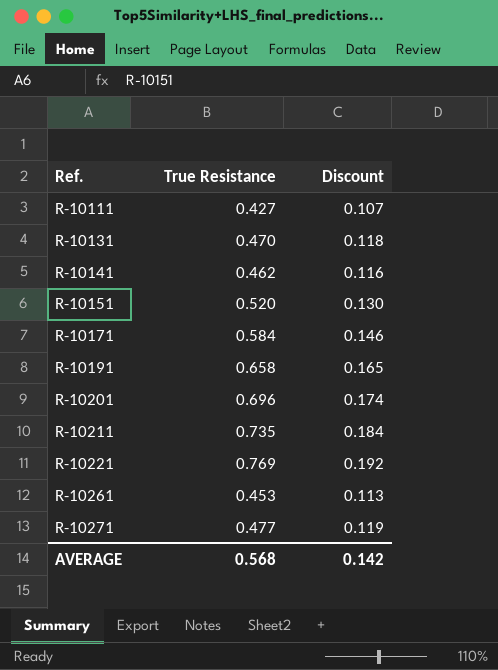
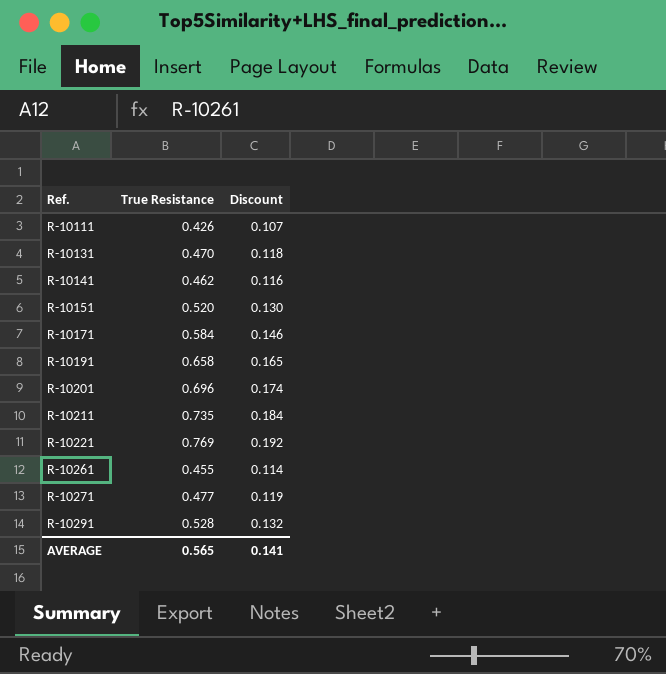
R-10111 | True Resistance: 0.427 -> 0.426
R-10261 | True Resistance: 0.453 -> 0.455
R-10261 | Discount: 0.113 -> 0.114
row R-10291: none -> 0.528 | 0.132
AVERAGE | True Resistance: 0.568 -> 0.565
AVERAGE | Discount: 0.142 -> 0.141

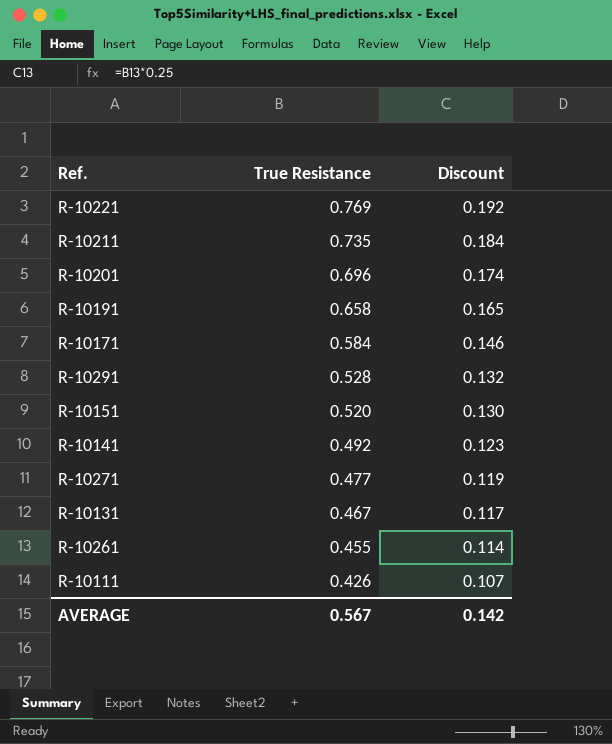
row order: Ref. ascending -> True Resistance descending
R-10141 | True Resistance: 0.462 -> 0.492
R-10141 | Discount: 0.116 -> 0.123
R-10131 | True Resistance: 0.470 -> 0.467
R-10131 | Discount: 0.118 -> 0.117
AVERAGE | True Resistance: 0.565 -> 0.567
AVERAGE | Discount: 0.141 -> 0.142

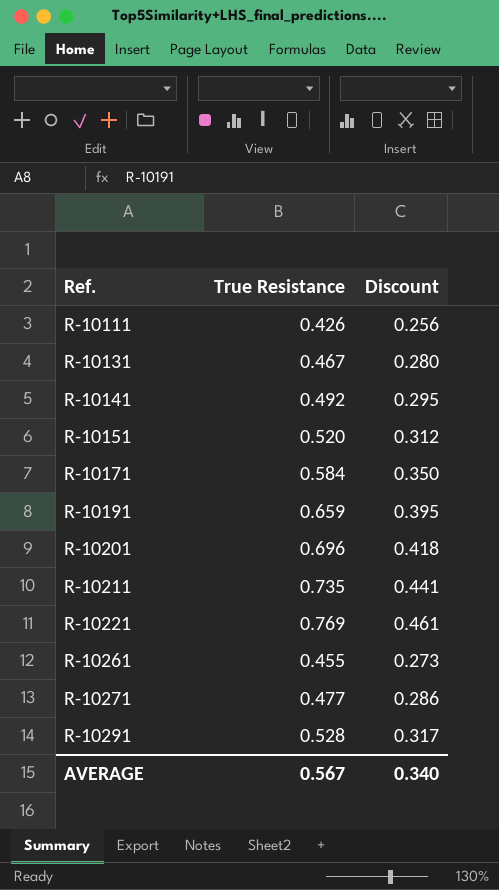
row order: True Resistance descending -> Ref. ascending
column Discount | formula: [True Resistance] * 0.25 -> [True Resistance] * 0.6
R-10191 | True Resistance: 0.658 -> 0.659
AVERAGE | Discount: 0.142 -> 0.340

